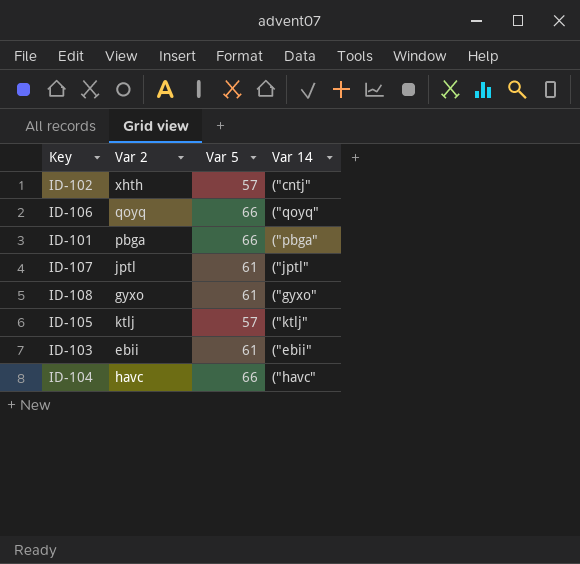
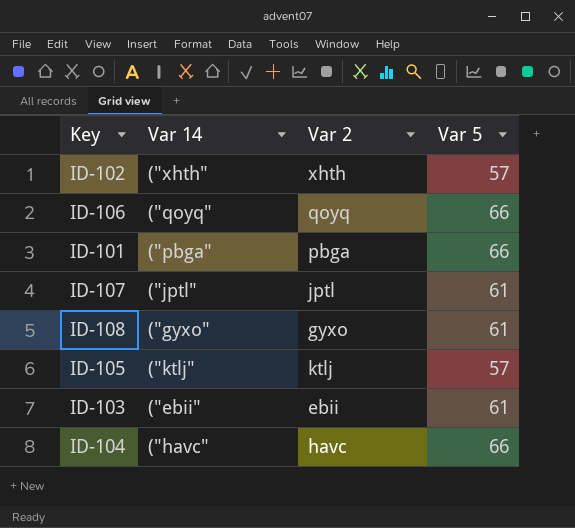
column Var 14 | position: 4 -> 2
ID-102 | Var 14: ("cntj" -> ("xhth"

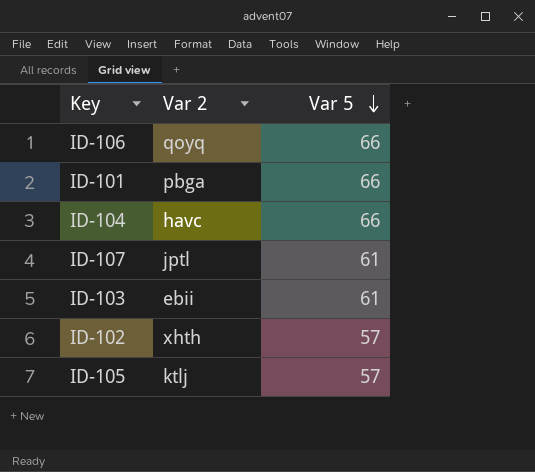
row order: none -> Var 5 descending
column Var 14 | position: 2 -> none
row ID-108: ("gyxo" | gyxo | 61 -> none

